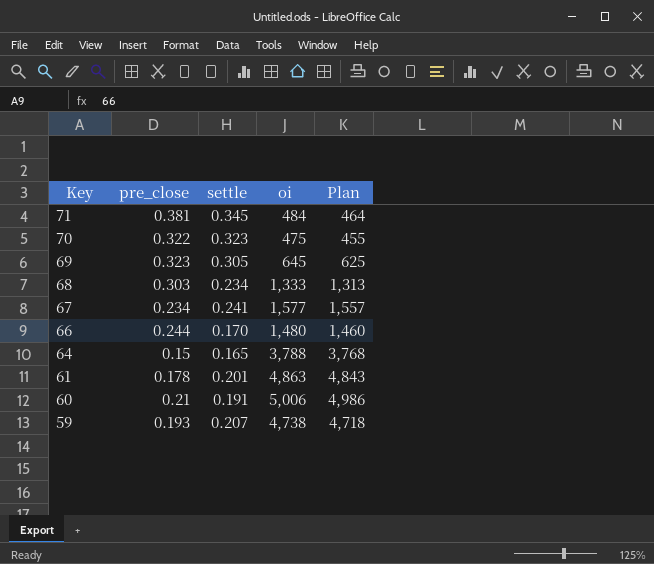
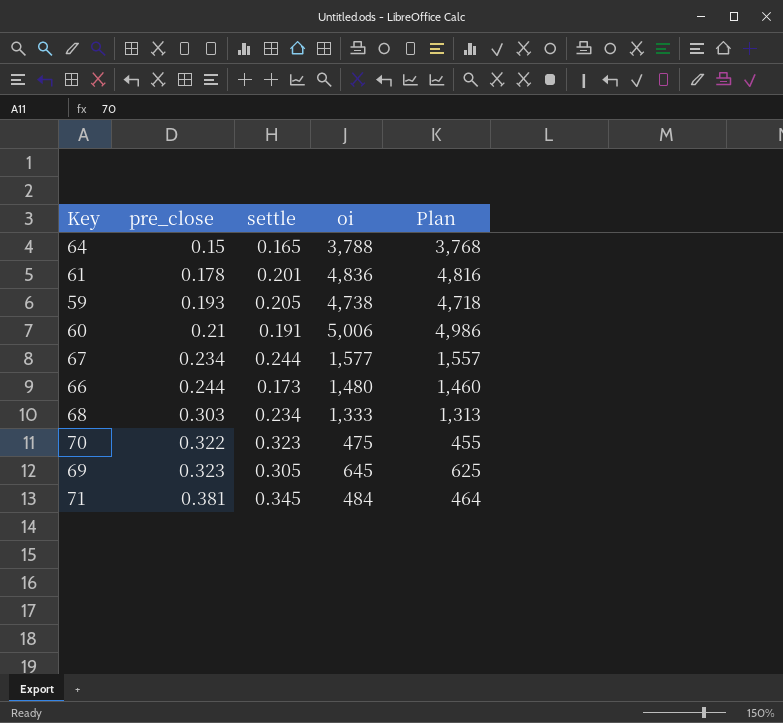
row order: Key descending -> pre_close ascending
61 | oi: 4,863 -> 4,836
61 | Plan: 4,843 -> 4,816
59 | settle: 0.207 -> 0.205
67 | settle: 0.241 -> 0.244
66 | settle: 0.170 -> 0.173

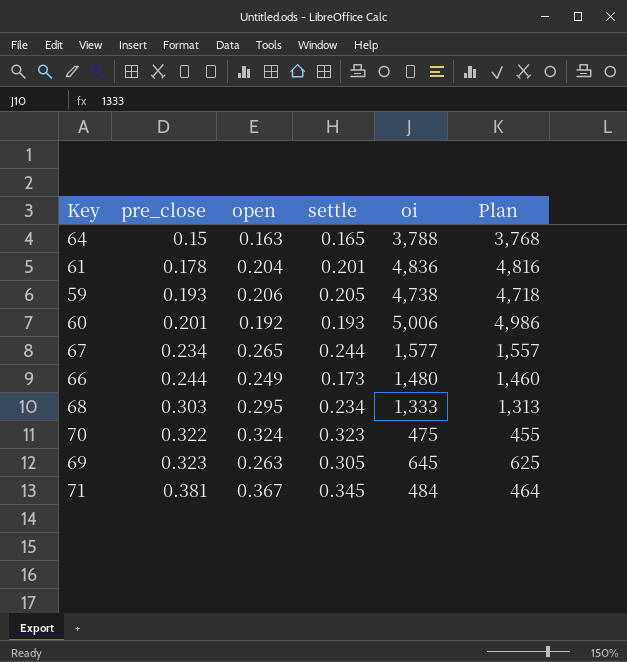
column open | position: none -> 3
60 | pre_close: 0.21 -> 0.201
60 | settle: 0.191 -> 0.193

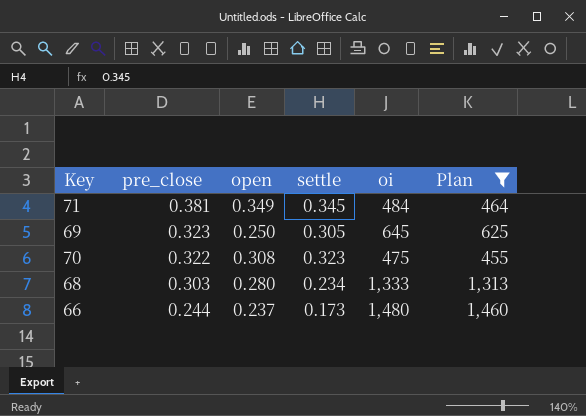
filter: none -> Plan <= 1,460
row order: pre_close ascending -> pre_close descending
71 | open: 0.367 -> 0.349
69 | open: 0.263 -> 0.250
70 | open: 0.324 -> 0.308
68 | open: 0.295 -> 0.280
66 | open: 0.249 -> 0.237

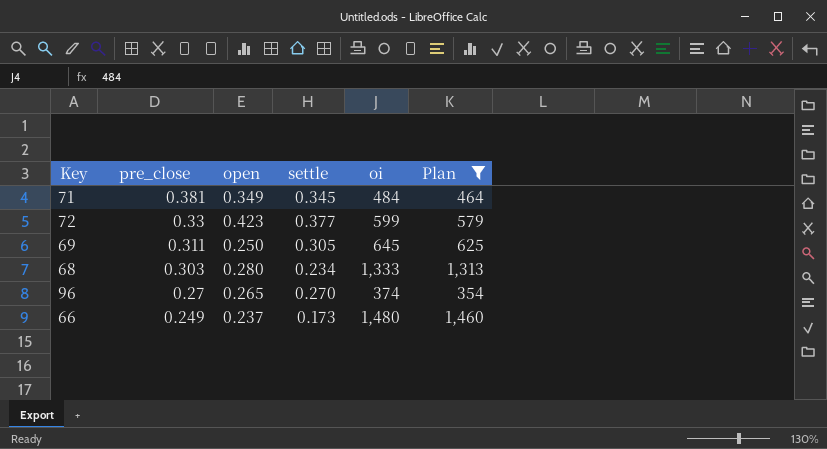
row 70: 0.322 | 0.308 | 0.323 | 475 | 455 -> none
row 72: none -> 0.33 | 0.423 | 0.377 | 599 | 579
69 | pre_close: 0.323 -> 0.311
row 96: none -> 0.27 | 0.265 | 0.270 | 374 | 354
66 | pre_close: 0.244 -> 0.249

